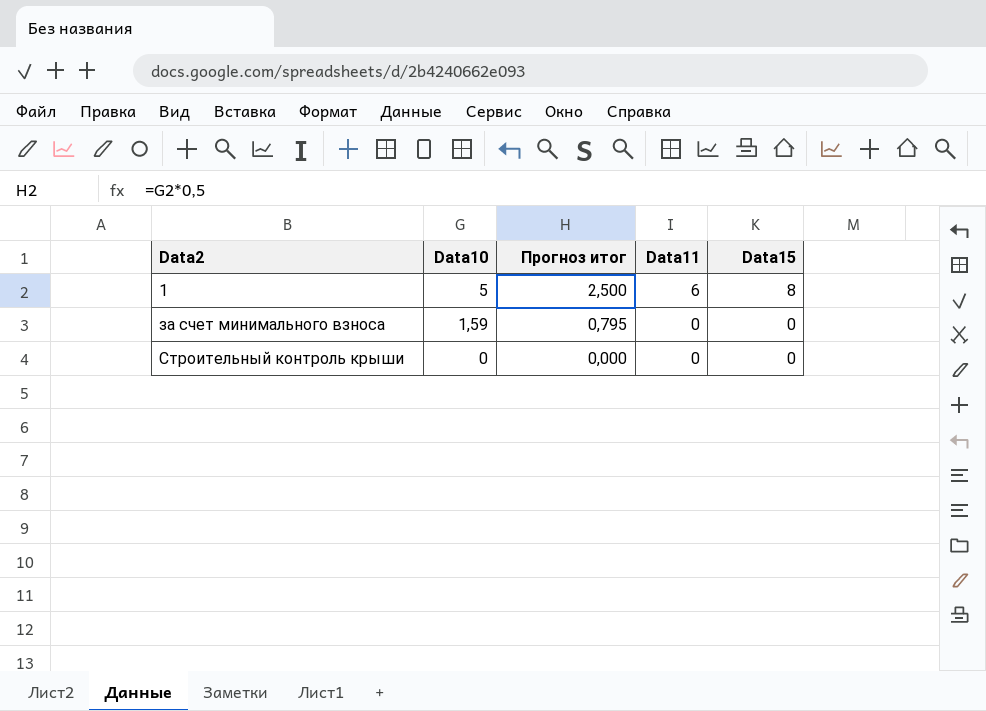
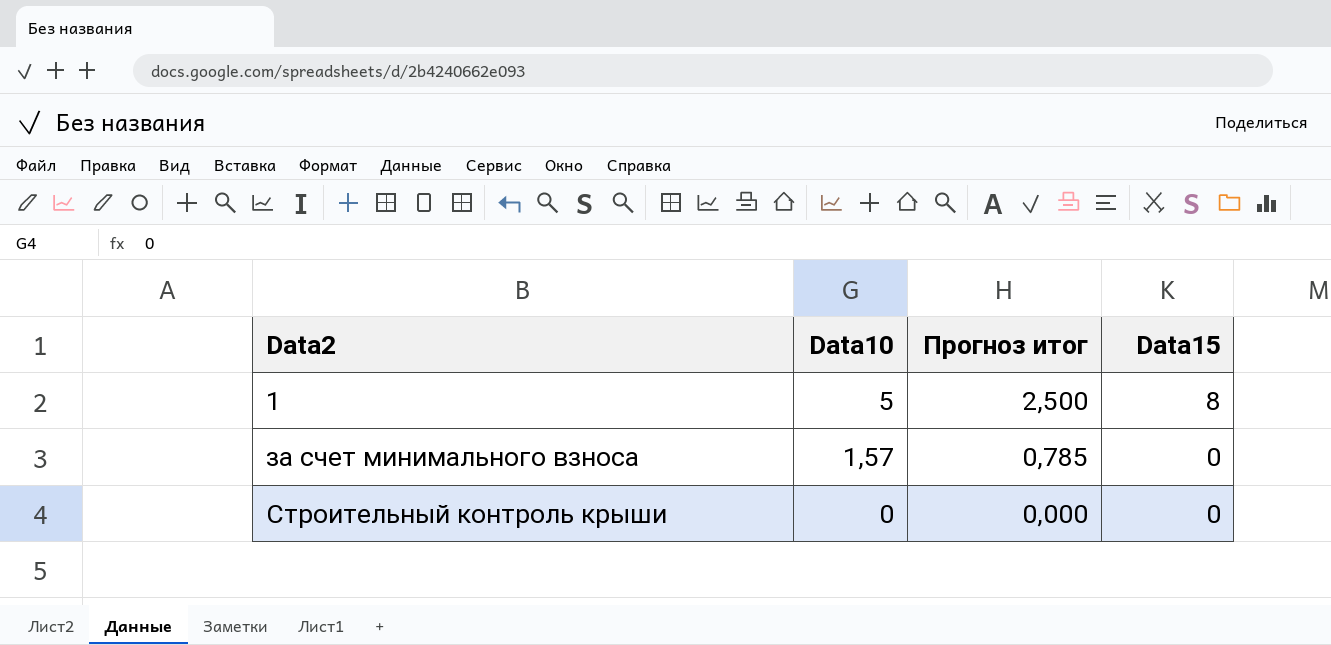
column Data11 | position: 4 -> none
за счет минимального взноса | Data10: 1,59 -> 1,57
за счет минимального взноса | Прогноз итог: 0,795 -> 0,785

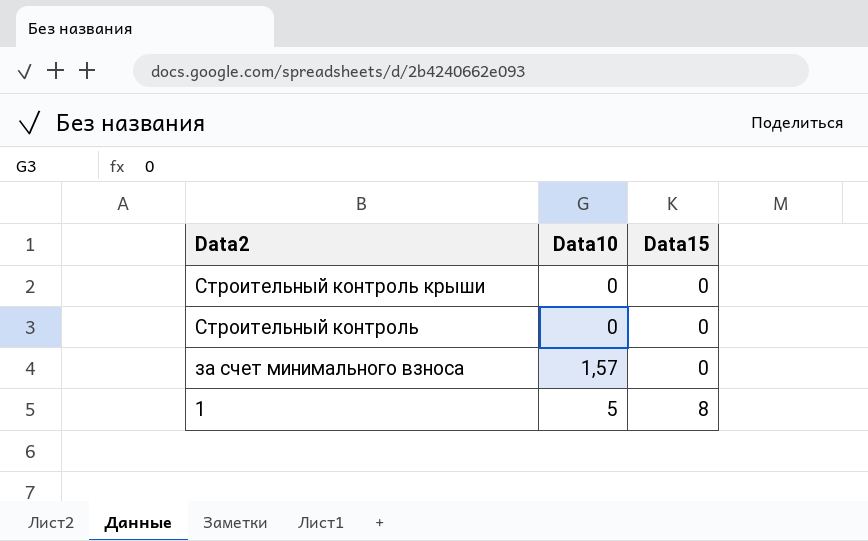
row order: Data2 ascending -> Data2 descending
column Прогноз итог | formula: [Data10] * 0,5 -> none
row Строительный контроль: none -> 0 | 0

